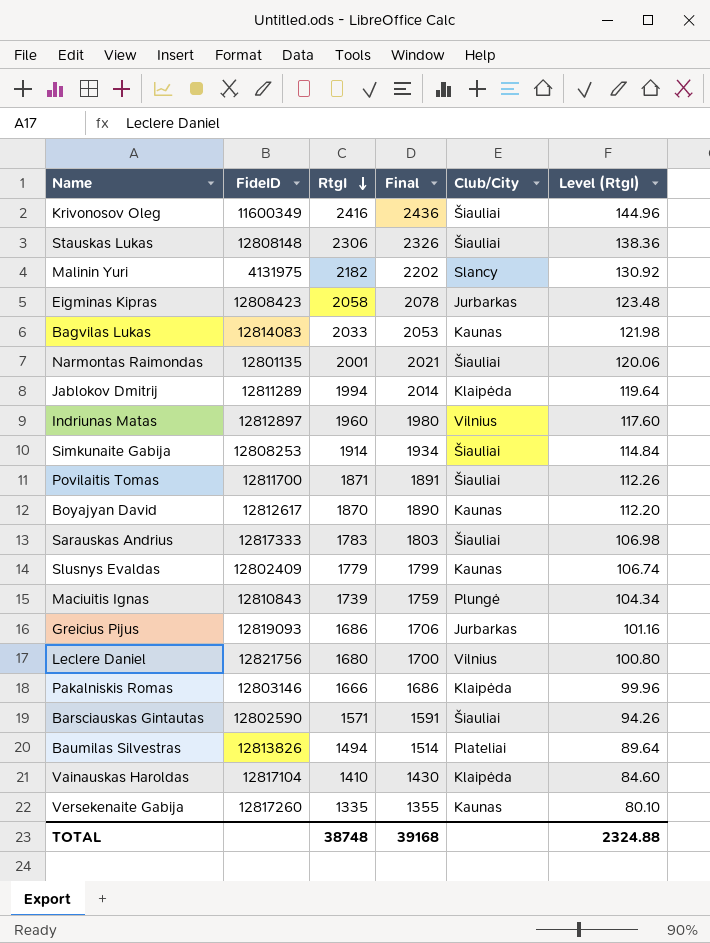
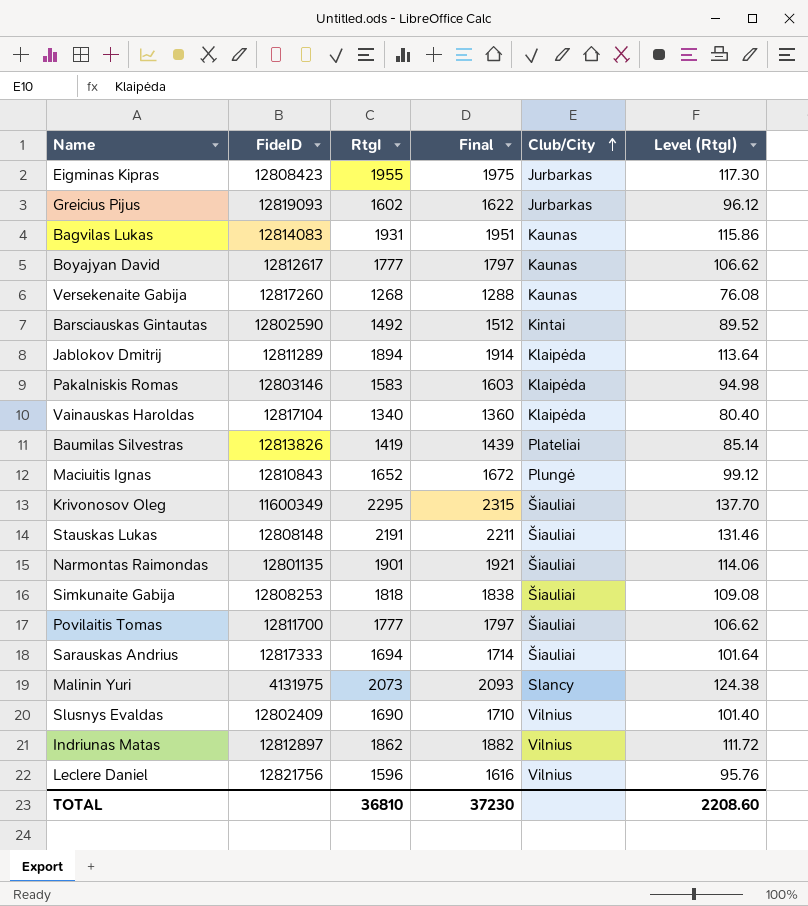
row order: RtgI descending -> Club/City ascending
Eigminas Kipras | RtgI: 2058 -> 1955
Eigminas Kipras | Final: 2078 -> 1975
Eigminas Kipras | Level (RtgI): 123.48 -> 117.30
Greicius Pijus | RtgI: 1686 -> 1602
Greicius Pijus | Final: 1706 -> 1622
Greicius Pijus | Level (RtgI): 101.16 -> 96.12
Bagvilas Lukas | RtgI: 2033 -> 1931
Bagvilas Lukas | Final: 2053 -> 1951
Bagvilas Lukas | Level (RtgI): 121.98 -> 115.86
Boyajyan David | RtgI: 1870 -> 1777
Boyajyan David | Final: 1890 -> 1797
Boyajyan David | Level (RtgI): 112.20 -> 106.62
Versekenaite Gabija | RtgI: 1335 -> 1268
Versekenaite Gabija | Final: 1355 -> 1288
Versekenaite Gabija | Level (RtgI): 80.10 -> 76.08
Barsciauskas Gintautas | RtgI: 1571 -> 1492
Barsciauskas Gintautas | Final: 1591 -> 1512
Barsciauskas Gintautas | Club/City: Šiauliai -> Kintai
Barsciauskas Gintautas | Level (RtgI): 94.26 -> 89.52
Jablokov Dmitrij | RtgI: 1994 -> 1894
Jablokov Dmitrij | Final: 2014 -> 1914
Jablokov Dmitrij | Level (RtgI): 119.64 -> 113.64
Pakalniskis Romas | RtgI: 1666 -> 1583
Pakalniskis Romas | Final: 1686 -> 1603
Pakalniskis Romas | Level (RtgI): 99.96 -> 94.98
Vainauskas Haroldas | RtgI: 1410 -> 1340
Vainauskas Haroldas | Final: 1430 -> 1360
Vainauskas Haroldas | Level (RtgI): 84.60 -> 80.40
Baumilas Silvestras | RtgI: 1494 -> 1419
Baumilas Silvestras | Final: 1514 -> 1439
Baumilas Silvestras | Level (RtgI): 89.64 -> 85.14
Maciuitis Ignas | RtgI: 1739 -> 1652
Maciuitis Ignas | Final: 1759 -> 1672
Maciuitis Ignas | Level (RtgI): 104.34 -> 99.12
Krivonosov Oleg | RtgI: 2416 -> 2295
Krivonosov Oleg | Final: 2436 -> 2315
Krivonosov Oleg | Level (RtgI): 144.96 -> 137.70
Stauskas Lukas | RtgI: 2306 -> 2191
Stauskas Lukas | Final: 2326 -> 2211
Stauskas Lukas | Level (RtgI): 138.36 -> 131.46
Narmontas Raimondas | RtgI: 2001 -> 1901
Narmontas Raimondas | Final: 2021 -> 1921
Narmontas Raimondas | Level (RtgI): 120.06 -> 114.06
Simkunaite Gabija | RtgI: 1914 -> 1818
Simkunaite Gabija | Final: 1934 -> 1838
Simkunaite Gabija | Level (RtgI): 114.84 -> 109.08
Povilaitis Tomas | RtgI: 1871 -> 1777
Povilaitis Tomas | Final: 1891 -> 1797
Povilaitis Tomas | Level (RtgI): 112.26 -> 106.62
Sarauskas Andrius | RtgI: 1783 -> 1694
Sarauskas Andrius | Final: 1803 -> 1714
Sarauskas Andrius | Level (RtgI): 106.98 -> 101.64
Malinin Yuri | RtgI: 2182 -> 2073
Malinin Yuri | Final: 2202 -> 2093
Malinin Yuri | Level (RtgI): 130.92 -> 124.38
Slusnys Evaldas | RtgI: 1779 -> 1690
Slusnys Evaldas | Final: 1799 -> 1710
Slusnys Evaldas | Club/City: Kaunas -> Vilnius
Slusnys Evaldas | Level (RtgI): 106.74 -> 101.40
Indriunas Matas | RtgI: 1960 -> 1862
Indriunas Matas | Final: 1980 -> 1882
Indriunas Matas | Level (RtgI): 117.60 -> 111.72
Leclere Daniel | RtgI: 1680 -> 1596
Leclere Daniel | Final: 1700 -> 1616
Leclere Daniel | Level (RtgI): 100.80 -> 95.76
TOTAL | RtgI: 38748 -> 36810
TOTAL | Final: 39168 -> 37230
TOTAL | Level (RtgI): 2324.88 -> 2208.60

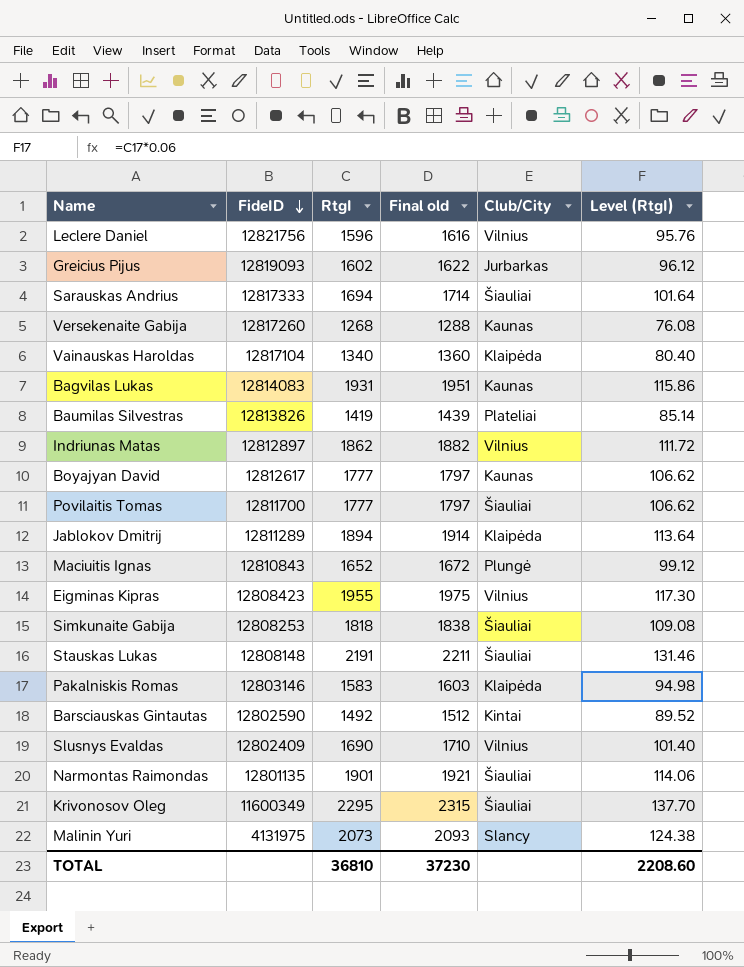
row order: Club/City ascending -> FideID descending
column name: Final -> Final old
Eigminas Kipras | Club/City: Jurbarkas -> Vilnius

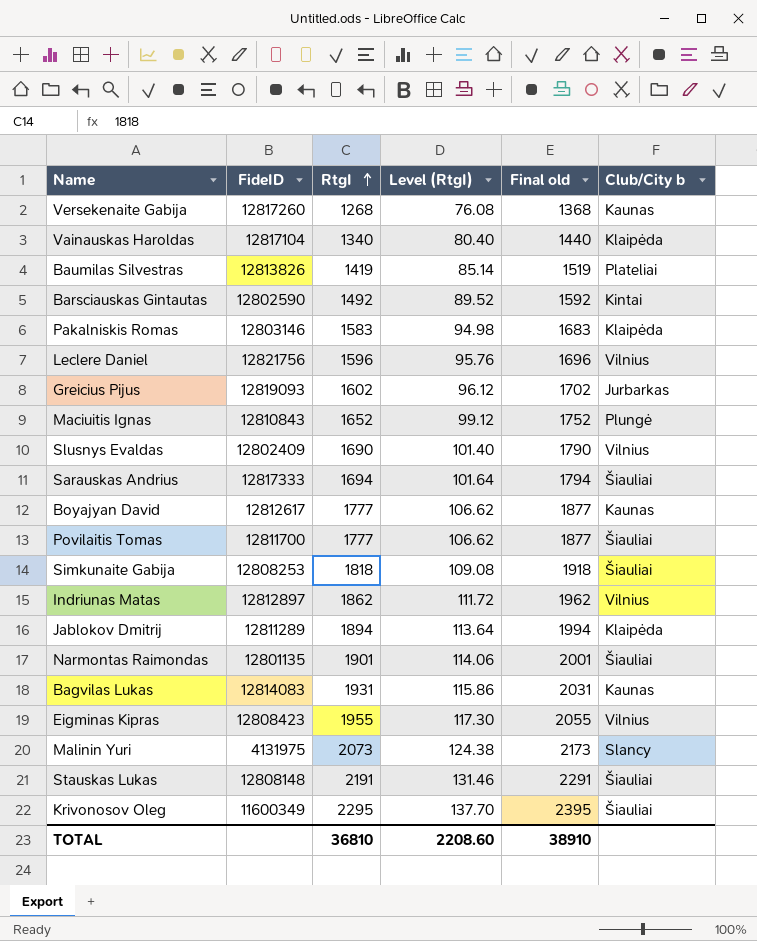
row order: FideID descending -> RtgI ascending
column Level (RtgI) | position: 6 -> 4
column Final old | formula: [RtgI] + 20 -> [RtgI] + 100
column name: Club/City -> Club/City b
TOTAL | Final old: 37230 -> 38910

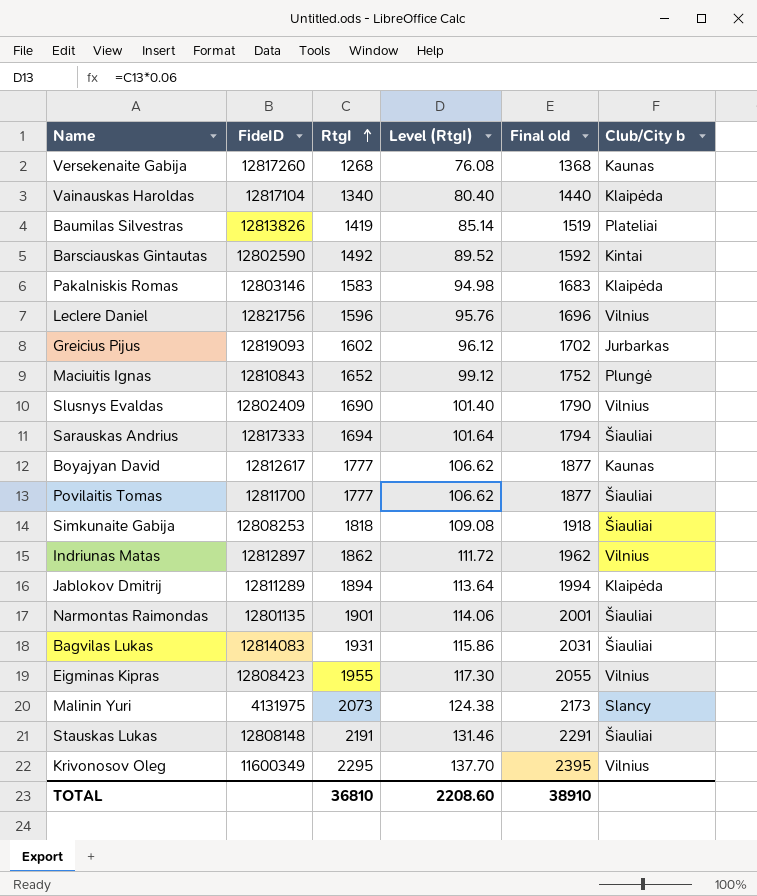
Bagvilas Lukas | Club/City b: Kaunas -> Šiauliai
Krivonosov Oleg | Club/City b: Šiauliai -> Vilnius

